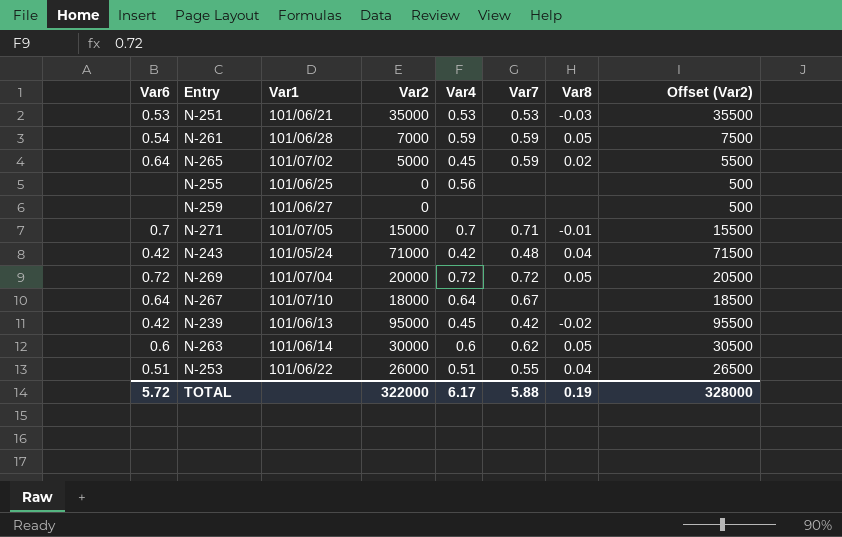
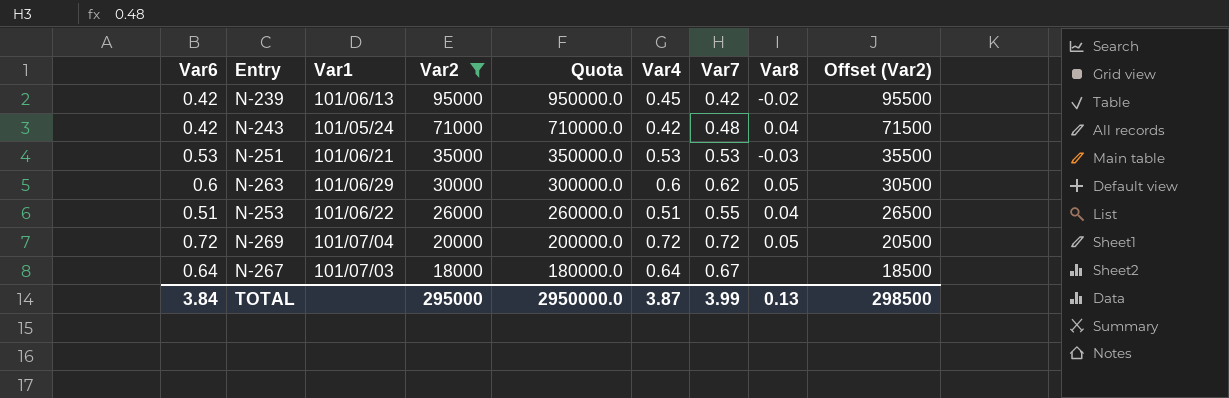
filter: none -> Var2 >= 18000
row order: none -> Var2 descending
column Quota | formula: none -> [Var2] * 10
N-263 | Var1: 101/06/14 -> 101/06/29
N-267 | Var1: 101/07/10 -> 101/07/03
TOTAL | Var6: 5.72 -> 3.84
TOTAL | Var2: 322000 -> 295000
TOTAL | Var4: 6.17 -> 3.87
TOTAL | Var7: 5.88 -> 3.99
TOTAL | Var8: 0.19 -> 0.13
TOTAL | Offset (Var2): 328000 -> 298500

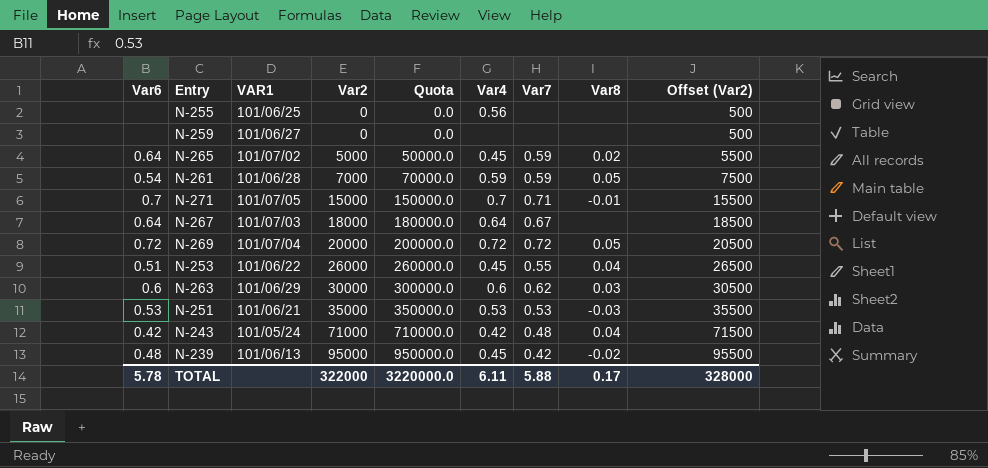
filter: Var2 >= 18000 -> none
row order: Var2 descending -> Var2 ascending
column name: Var1 -> VAR1
N-253 | Var4: 0.51 -> 0.45
N-263 | Var8: 0.05 -> 0.03
N-239 | Var6: 0.42 -> 0.48
TOTAL | Var6: 3.84 -> 5.78
TOTAL | Var2: 295000 -> 322000
TOTAL | Quota: 2950000.0 -> 3220000.0
TOTAL | Var4: 3.87 -> 6.11
TOTAL | Var7: 3.99 -> 5.88
TOTAL | Var8: 0.13 -> 0.17
TOTAL | Offset (Var2): 298500 -> 328000

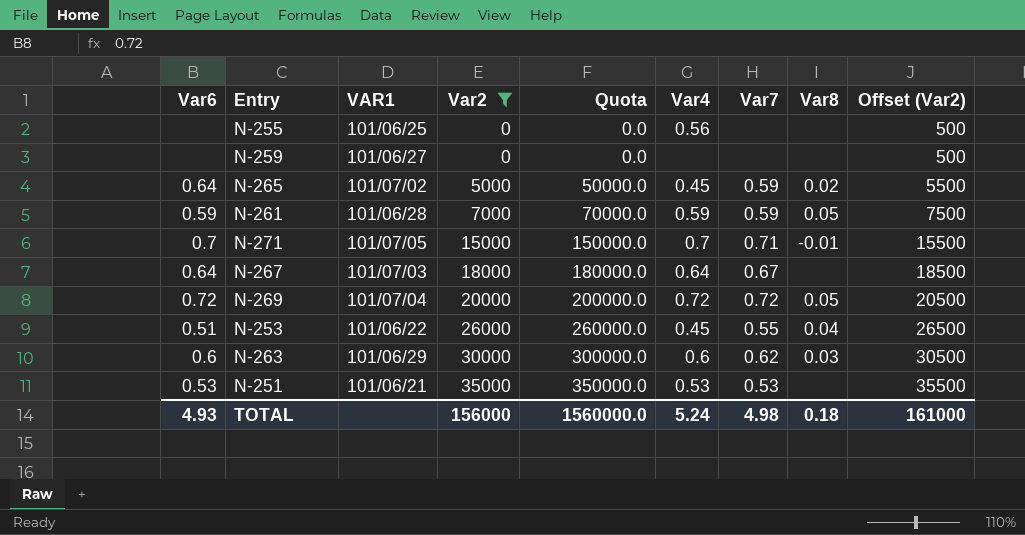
filter: none -> Var2 <= 35000
N-261 | Var6: 0.54 -> 0.59
N-251 | Var8: -0.03 -> none
TOTAL | Var6: 5.78 -> 4.93
TOTAL | Var2: 322000 -> 156000
TOTAL | Quota: 3220000.0 -> 1560000.0
TOTAL | Var4: 6.11 -> 5.24
TOTAL | Var7: 5.88 -> 4.98
TOTAL | Var8: 0.17 -> 0.18
TOTAL | Offset (Var2): 328000 -> 161000

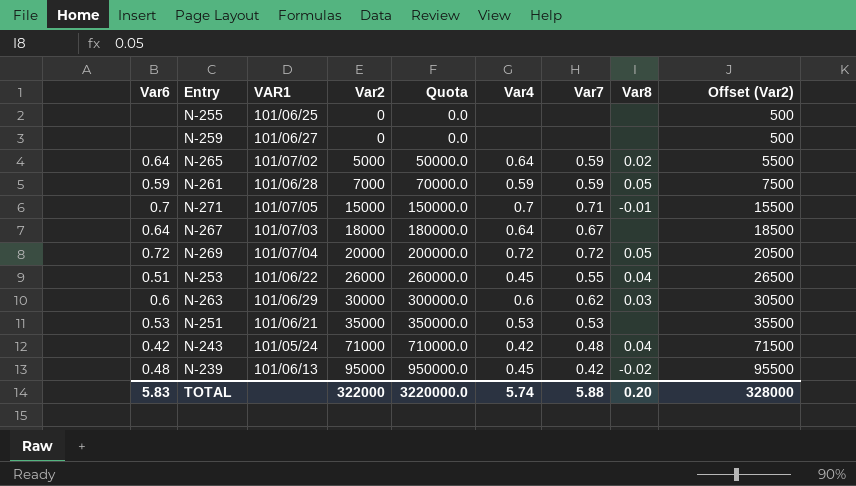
filter: Var2 <= 35000 -> none
N-255 | Var4: 0.56 -> none
N-265 | Var4: 0.45 -> 0.64
TOTAL | Var6: 4.93 -> 5.83
TOTAL | Var2: 156000 -> 322000
TOTAL | Quota: 1560000.0 -> 3220000.0
TOTAL | Var4: 5.24 -> 5.74
TOTAL | Var7: 4.98 -> 5.88
TOTAL | Var8: 0.18 -> 0.20
TOTAL | Offset (Var2): 161000 -> 328000

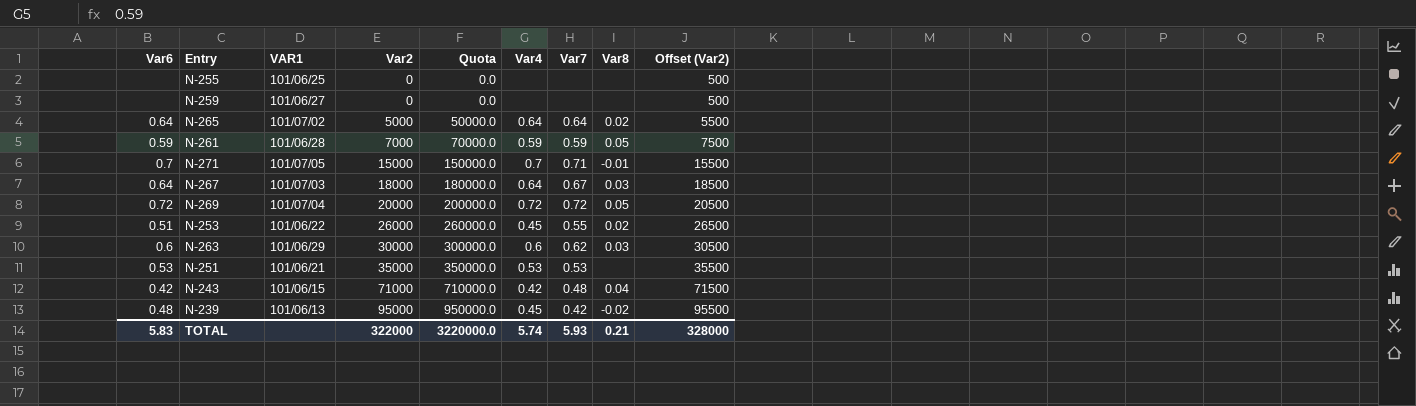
N-265 | Var7: 0.59 -> 0.64
N-267 | Var8: none -> 0.03
N-253 | Var8: 0.04 -> 0.02
N-243 | VAR1: 101/05/24 -> 101/06/15
TOTAL | Var7: 5.88 -> 5.93
TOTAL | Var8: 0.20 -> 0.21

